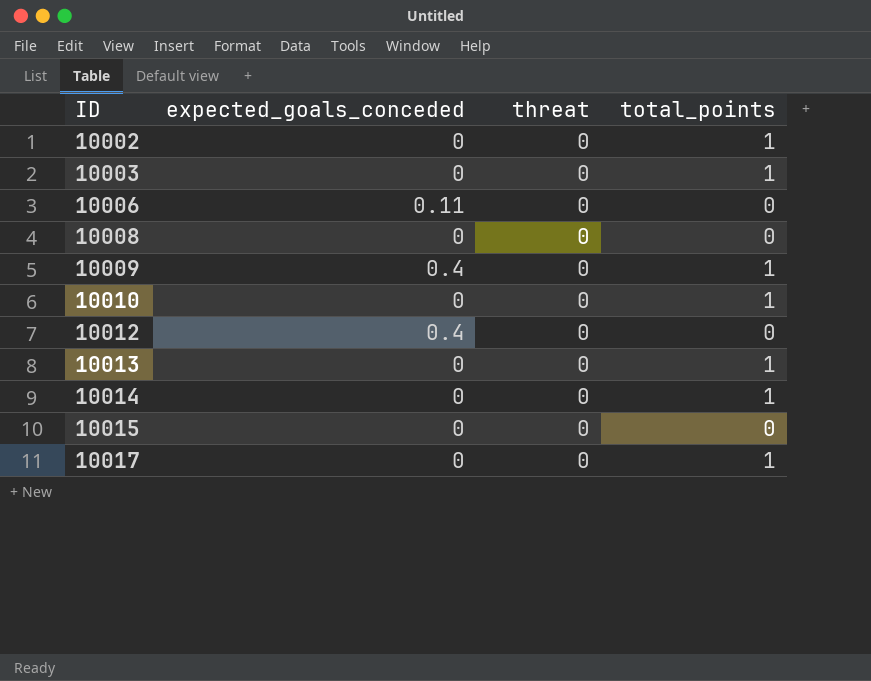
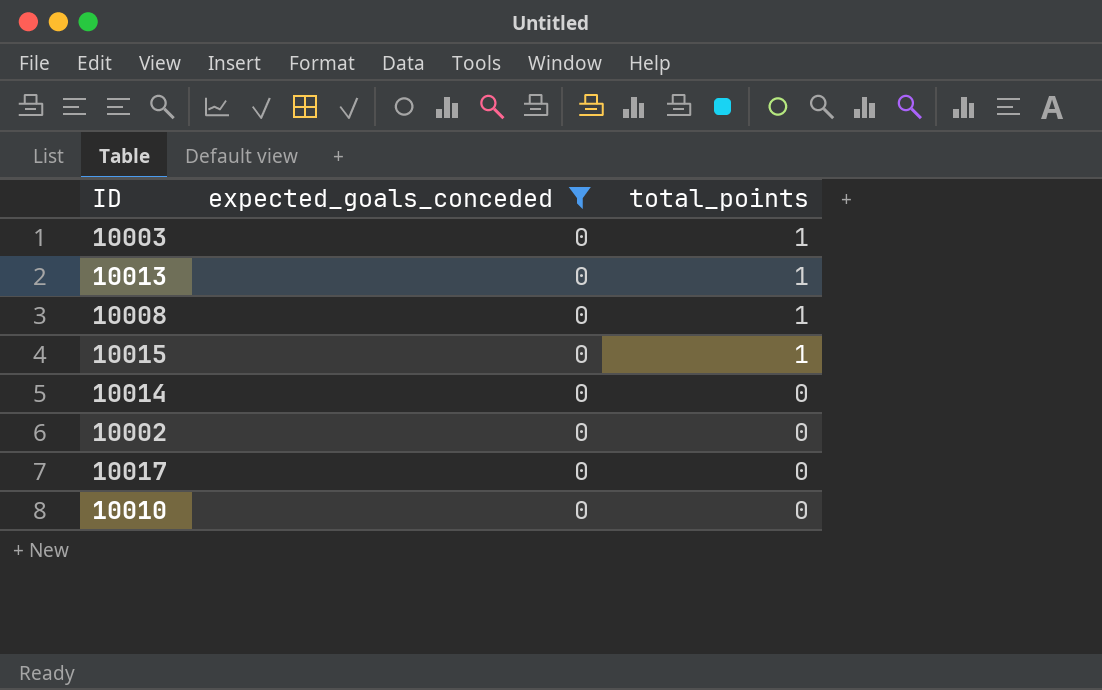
filter: none -> expected_goals_conceded = 0
row order: ID ascending -> total_points descending
column threat | position: 3 -> none
10008 | total_points: 0 -> 1
10015 | total_points: 0 -> 1
10014 | total_points: 1 -> 0
10002 | total_points: 1 -> 0
10017 | total_points: 1 -> 0
10010 | total_points: 1 -> 0

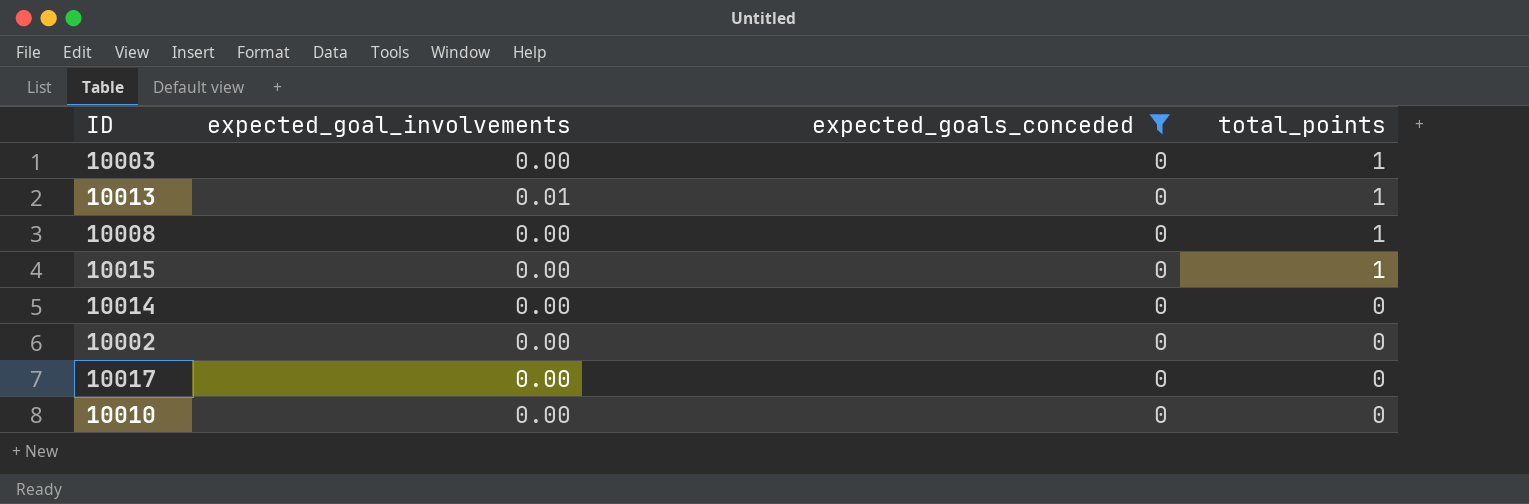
column expected_goal_involvements | position: none -> 2

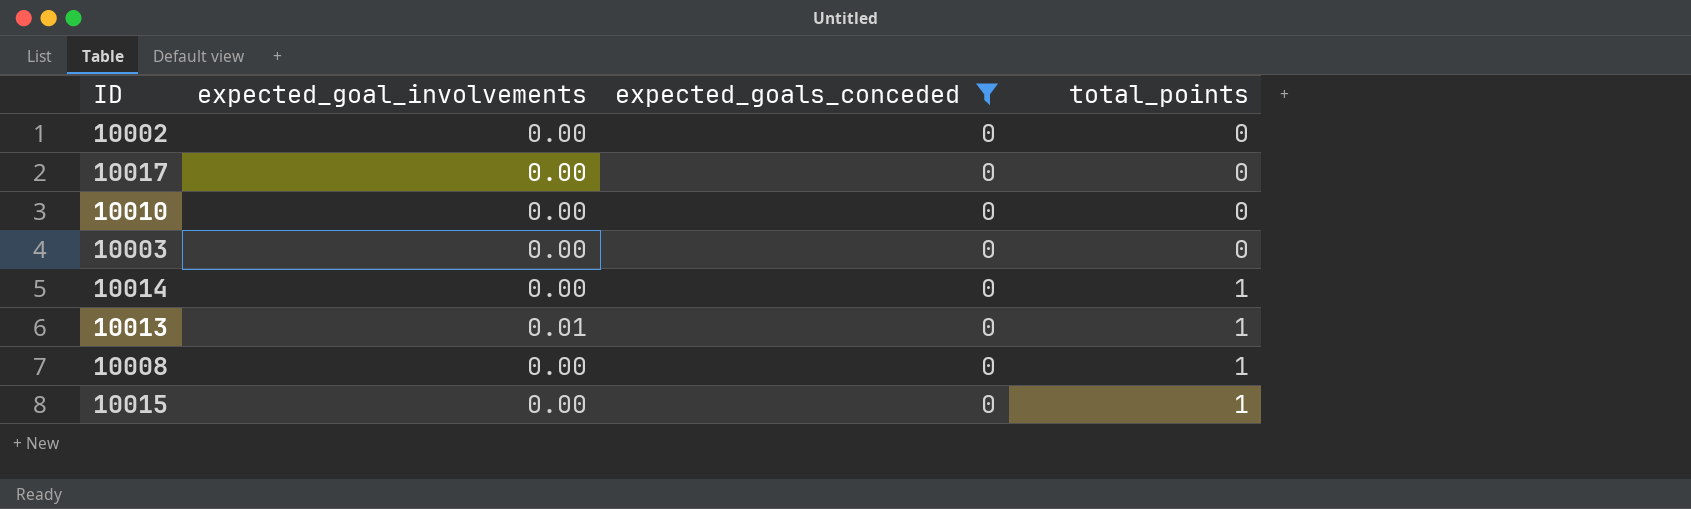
row order: total_points descending -> total_points ascending
10003 | total_points: 1 -> 0
10014 | total_points: 0 -> 1

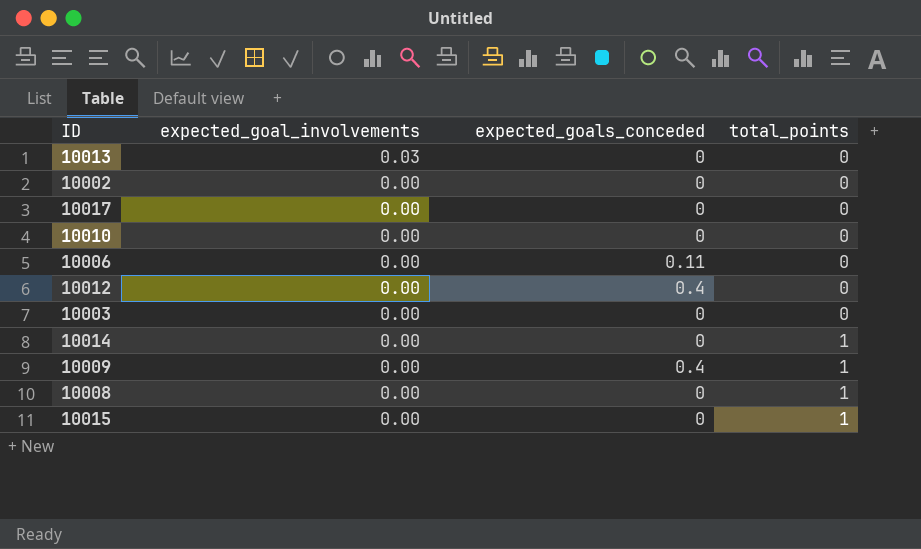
filter: expected_goals_conceded = 0 -> none
row order: total_points ascending -> expected_goal_involvements descending
10013 | expected_goal_involvements: 0.01 -> 0.03
10013 | total_points: 1 -> 0

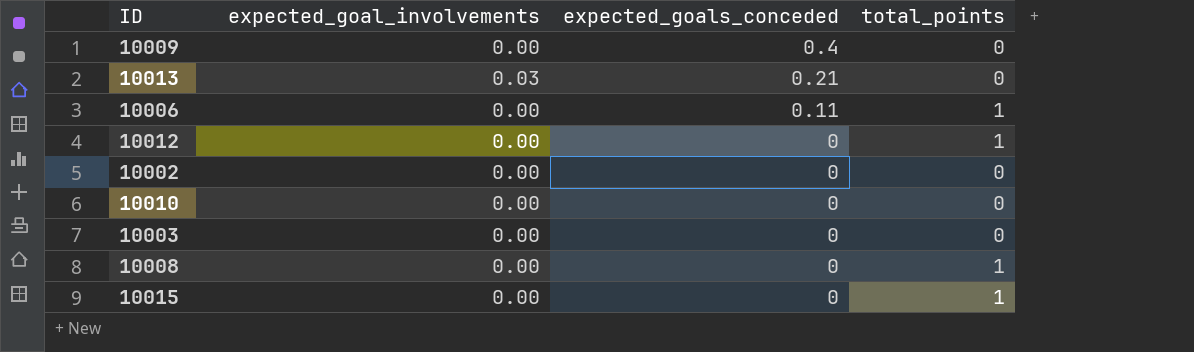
row order: expected_goal_involvements descending -> expected_goals_conceded descending
row 10017: 0.00 | 0 | 0 -> none
row 10014: 0.00 | 0 | 1 -> none
10009 | total_points: 1 -> 0
10013 | expected_goals_conceded: 0 -> 0.21
10006 | total_points: 0 -> 1
10012 | expected_goals_conceded: 0.4 -> 0
10012 | total_points: 0 -> 1

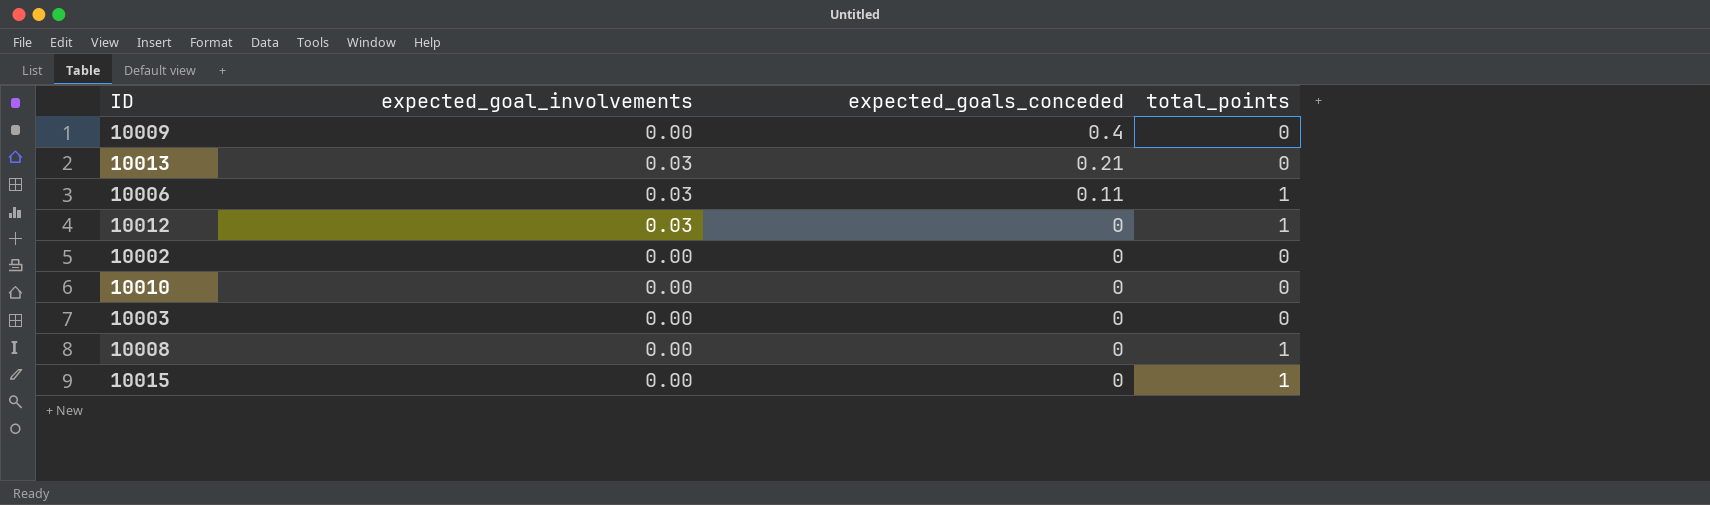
10006 | expected_goal_involvements: 0.00 -> 0.03
10012 | expected_goal_involvements: 0.00 -> 0.03

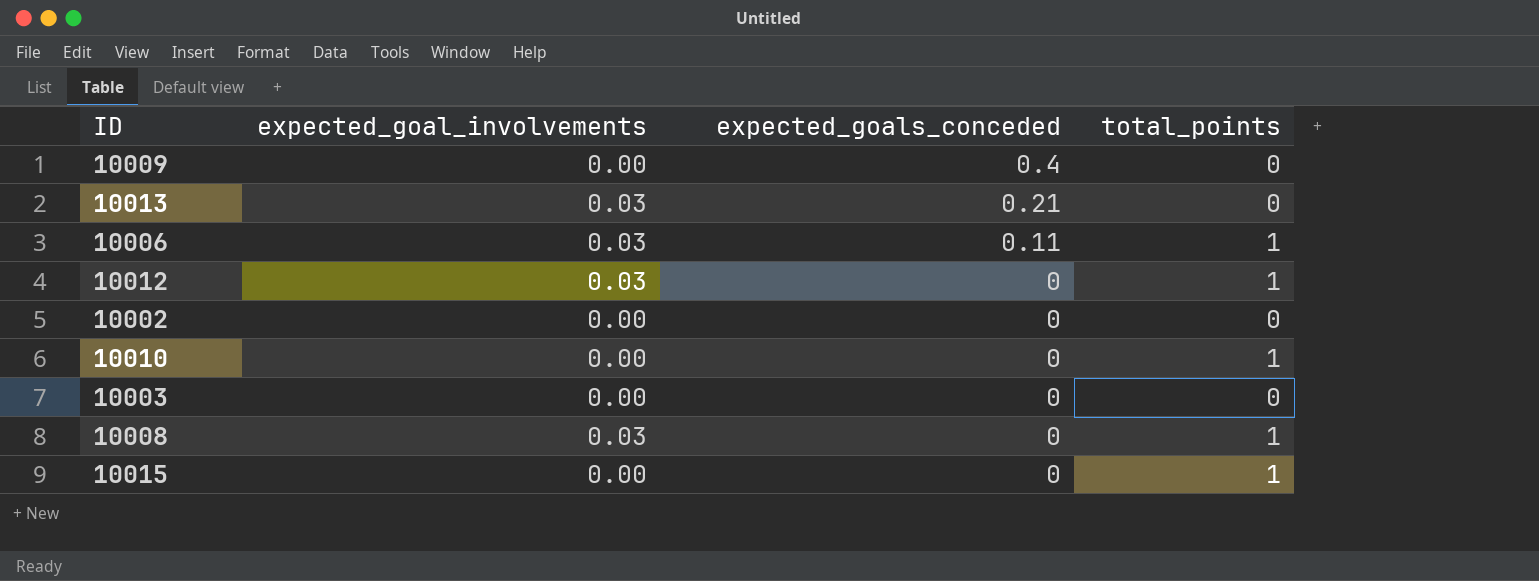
10010 | total_points: 0 -> 1
10008 | expected_goal_involvements: 0.00 -> 0.03

